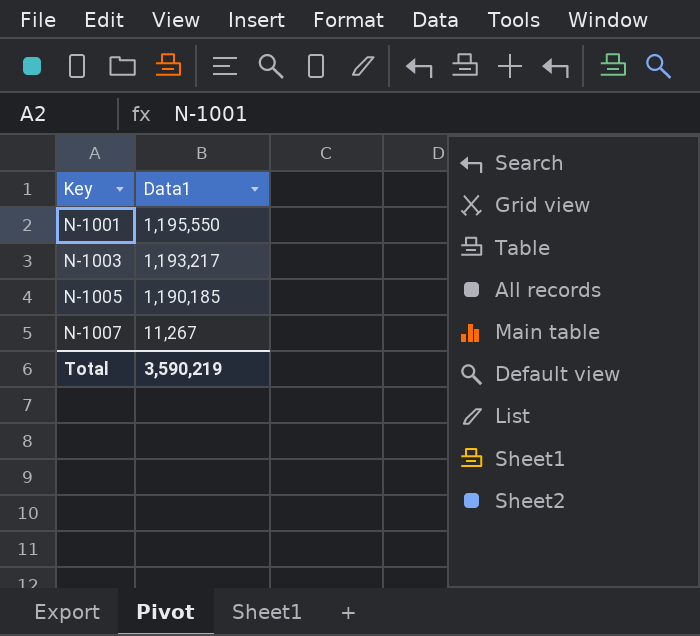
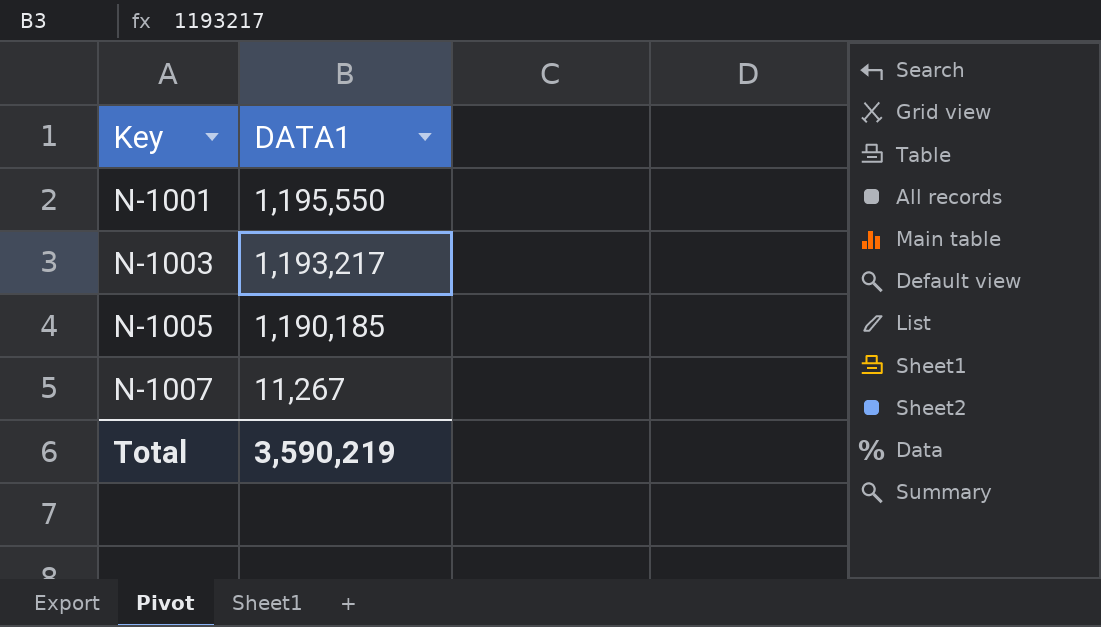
column name: Data1 -> DATA1

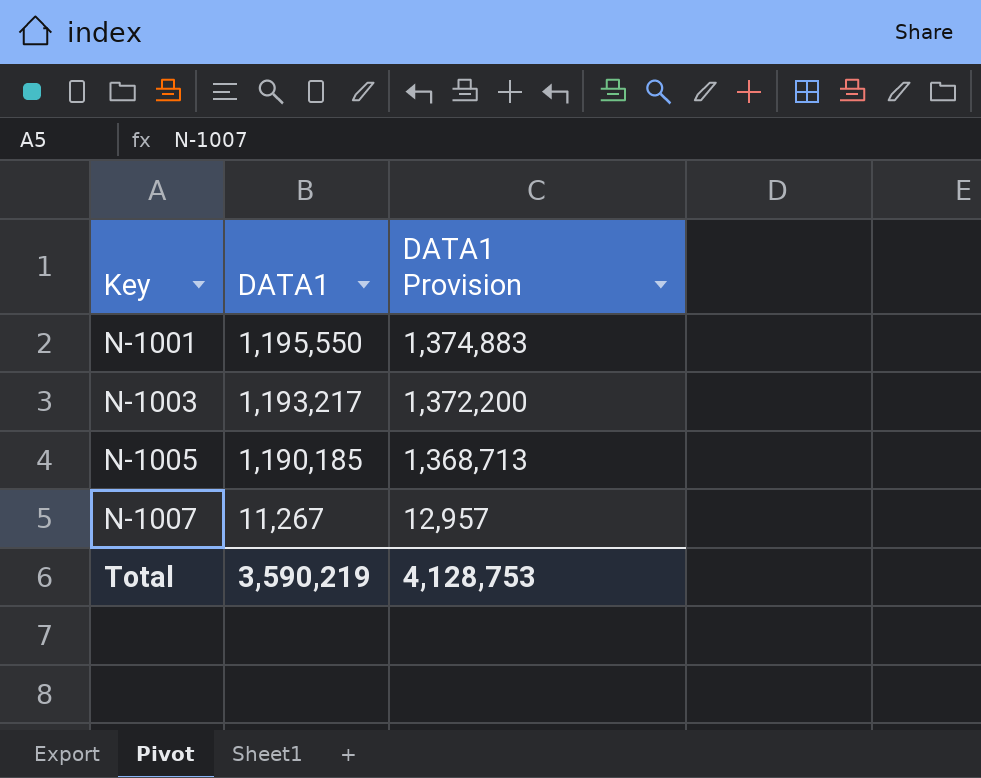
column DATA1 Provision | formula: none -> [DATA1] * 1.15

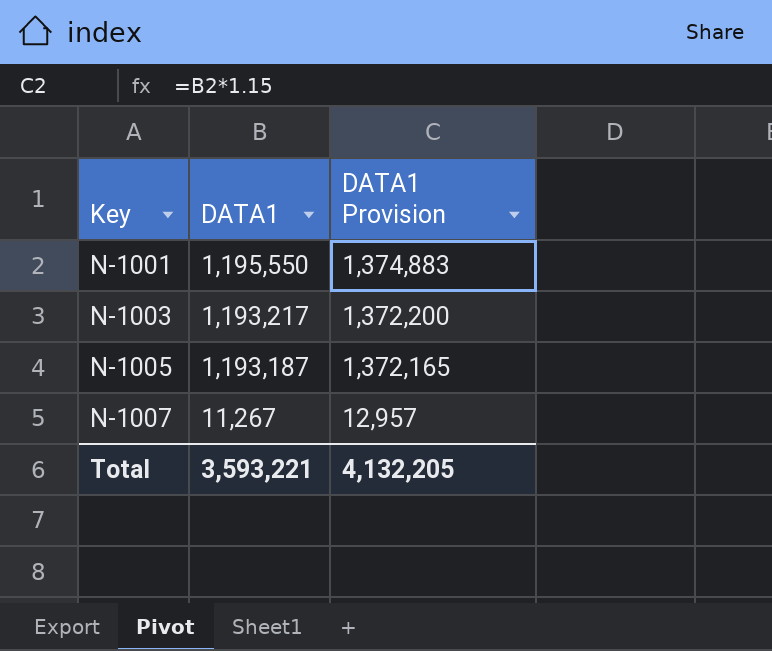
N-1005 | DATA1: 1,190,185 -> 1,193,187
N-1005 | DATA1 Provision: 1,368,713 -> 1,372,165
Total | DATA1: 3,590,219 -> 3,593,221
Total | DATA1 Provision: 4,128,753 -> 4,132,205

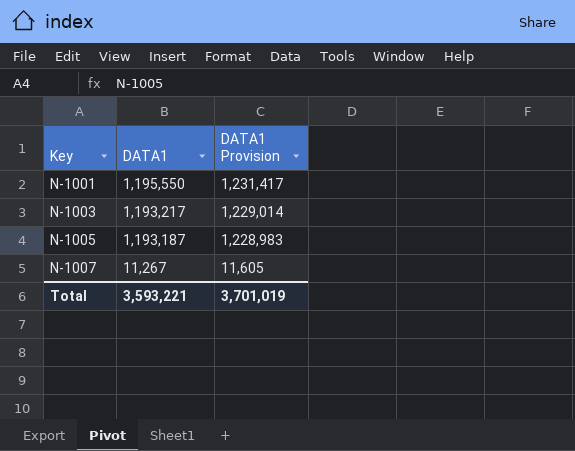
column DATA1 Provision | formula: [DATA1] * 1.15 -> [DATA1] * 1.03
Total | DATA1 Provision: 4,132,205 -> 3,701,019

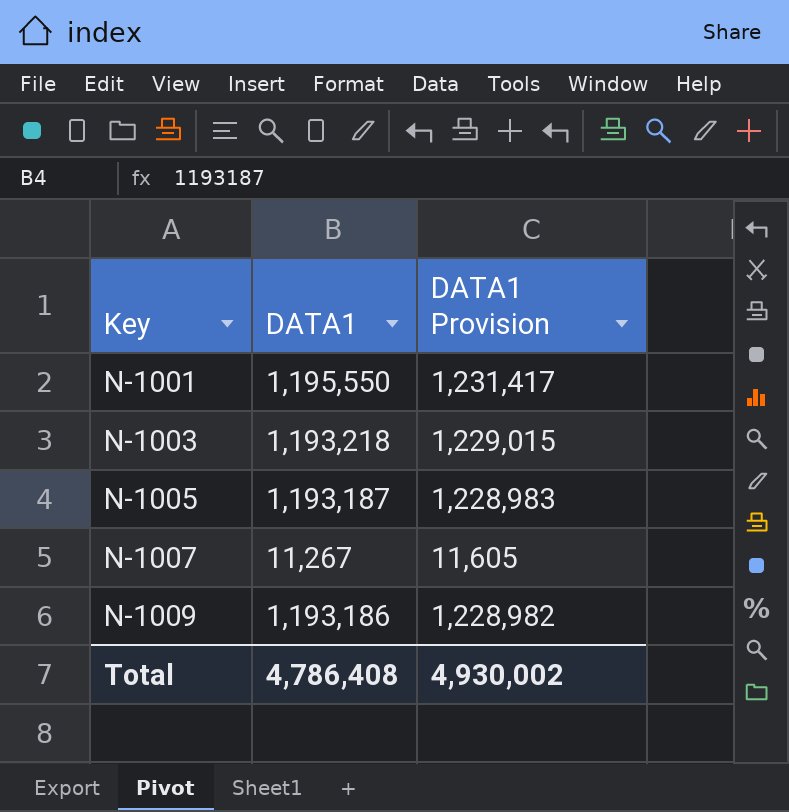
N-1003 | DATA1: 1,193,217 -> 1,193,218
N-1003 | DATA1 Provision: 1,229,014 -> 1,229,015
row N-1009: none -> 1,193,186 | 1,228,982
Total | DATA1: 3,593,221 -> 4,786,408
Total | DATA1 Provision: 3,701,019 -> 4,930,002

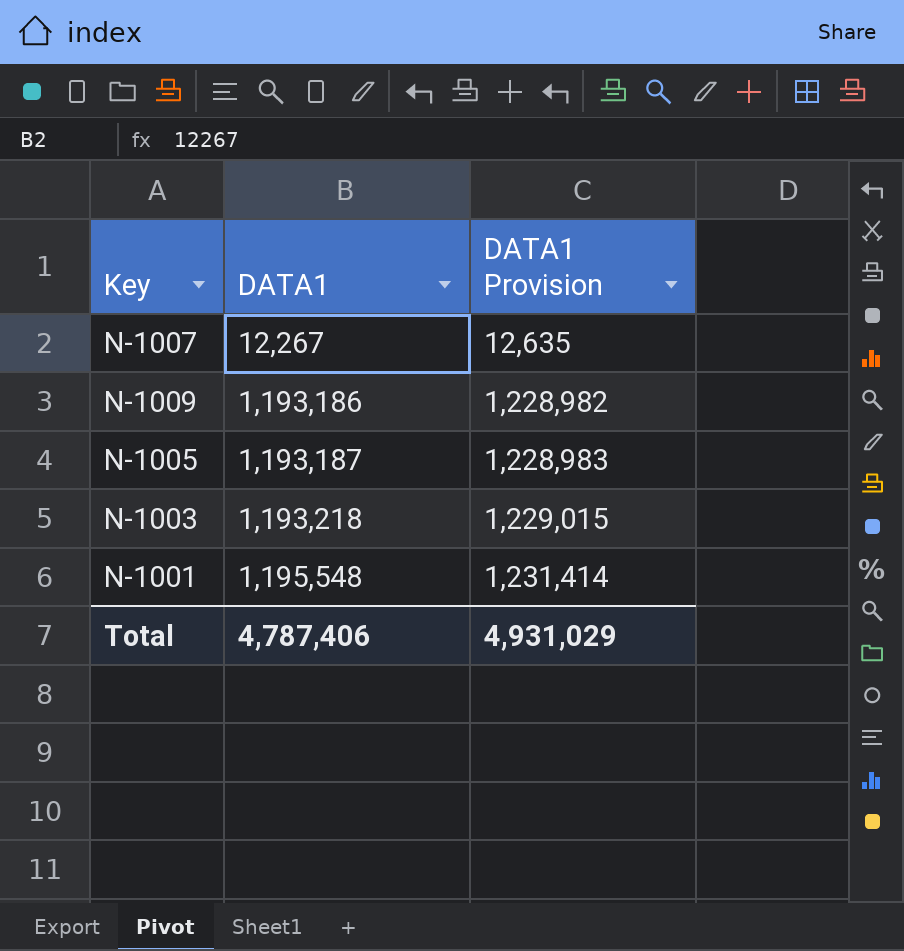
row order: Key ascending -> DATA1 ascending
N-1007 | DATA1: 11,267 -> 12,267
N-1007 | DATA1 Provision: 11,605 -> 12,635
N-1001 | DATA1: 1,195,550 -> 1,195,548
N-1001 | DATA1 Provision: 1,231,417 -> 1,231,414
Total | DATA1: 4,786,408 -> 4,787,406
Total | DATA1 Provision: 4,930,002 -> 4,931,029

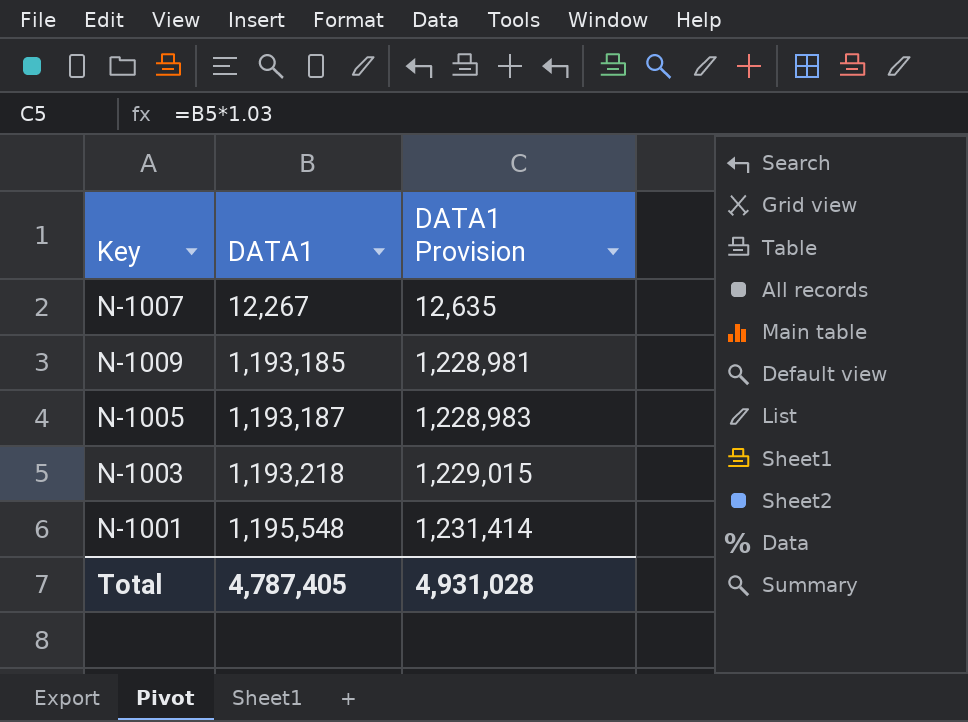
N-1009 | DATA1: 1,193,186 -> 1,193,185
N-1009 | DATA1 Provision: 1,228,982 -> 1,228,981
Total | DATA1: 4,787,406 -> 4,787,405
Total | DATA1 Provision: 4,931,029 -> 4,931,028

